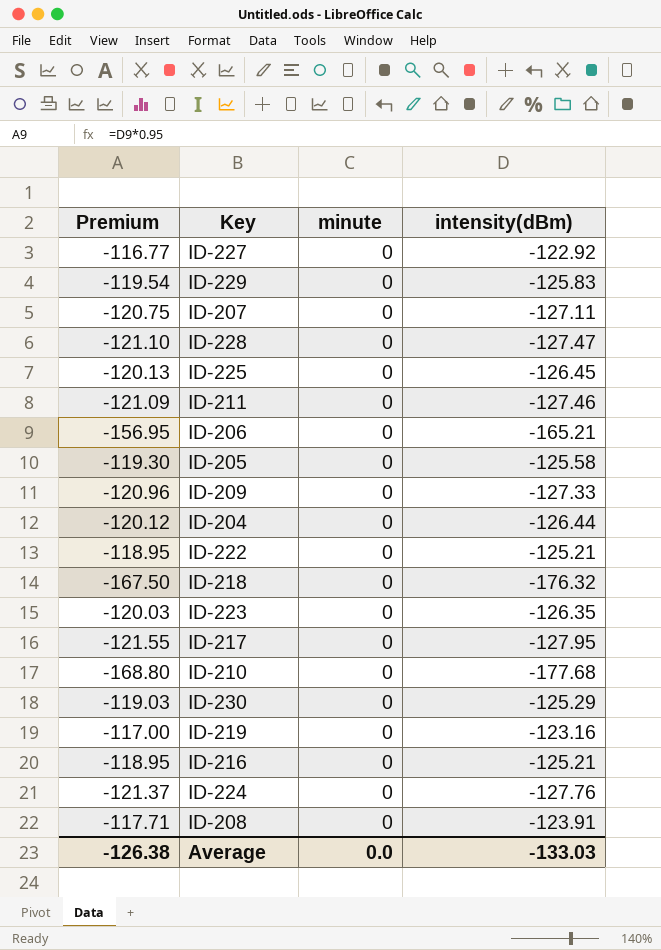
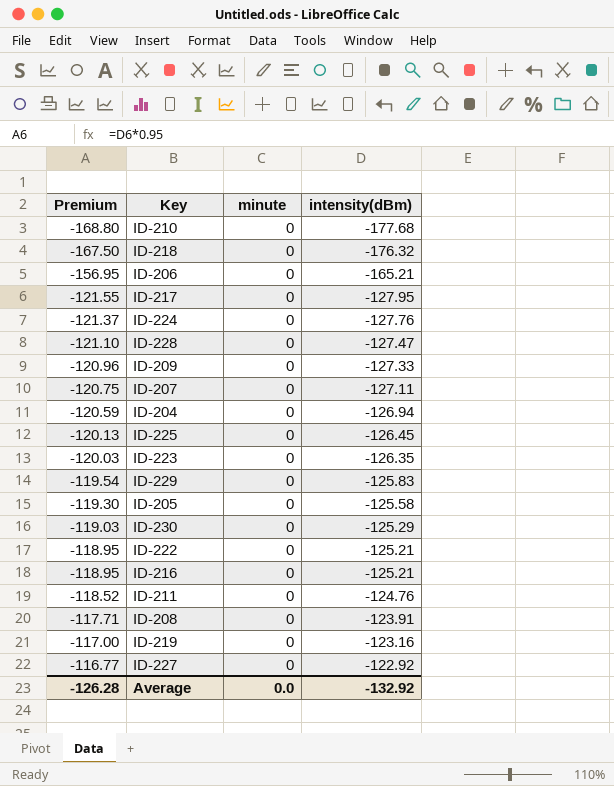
row order: none -> Premium ascending
ID-204 | Premium: -120.12 -> -120.59
ID-204 | intensity(dBm): -126.44 -> -126.94
ID-211 | Premium: -121.09 -> -118.52
ID-211 | intensity(dBm): -127.46 -> -124.76
Average | Premium: -126.38 -> -126.28
Average | intensity(dBm): -133.03 -> -132.92

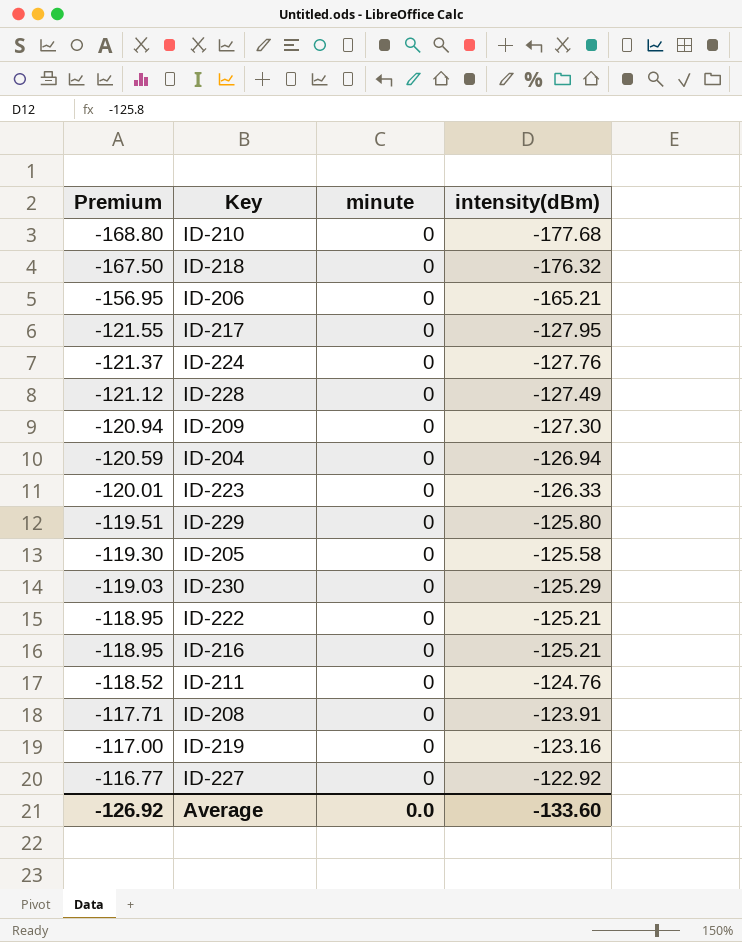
row ID-207: -120.75 | 0 | -127.11 -> none
row ID-225: -120.13 | 0 | -126.45 -> none
ID-228 | Premium: -121.10 -> -121.12
ID-228 | intensity(dBm): -127.47 -> -127.49
ID-209 | Premium: -120.96 -> -120.94
ID-209 | intensity(dBm): -127.33 -> -127.30
ID-223 | Premium: -120.03 -> -120.01
ID-223 | intensity(dBm): -126.35 -> -126.33
ID-229 | Premium: -119.54 -> -119.51
ID-229 | intensity(dBm): -125.83 -> -125.80
Average | Premium: -126.28 -> -126.92
Average | intensity(dBm): -132.92 -> -133.60

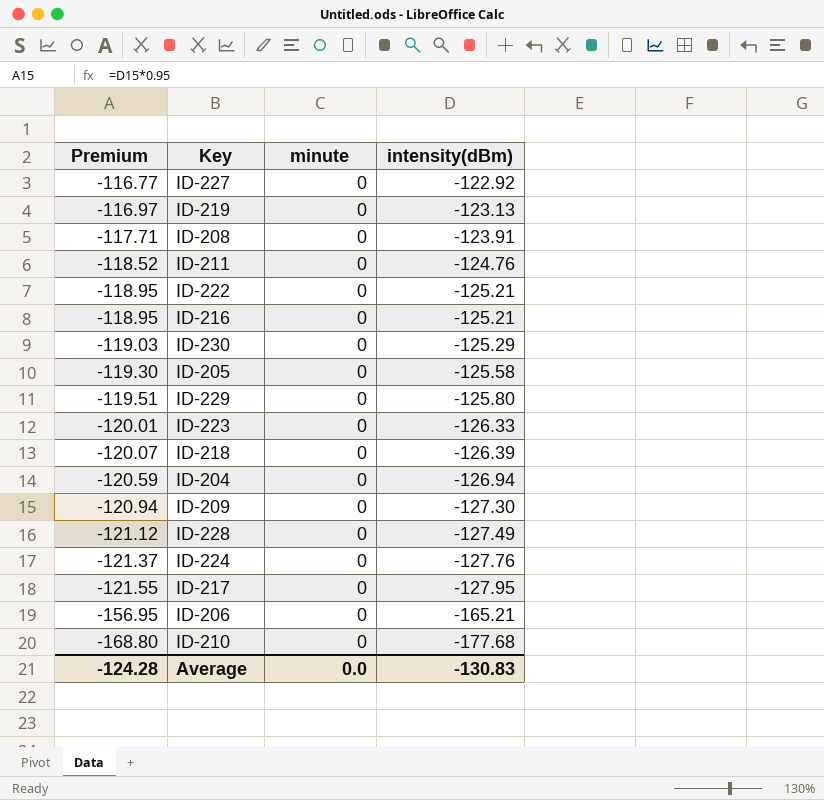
row order: Premium ascending -> Premium descending
ID-219 | Premium: -117.00 -> -116.97
ID-219 | intensity(dBm): -123.16 -> -123.13
ID-218 | Premium: -167.50 -> -120.07
ID-218 | intensity(dBm): -176.32 -> -126.39
Average | Premium: -126.92 -> -124.28
Average | intensity(dBm): -133.60 -> -130.83

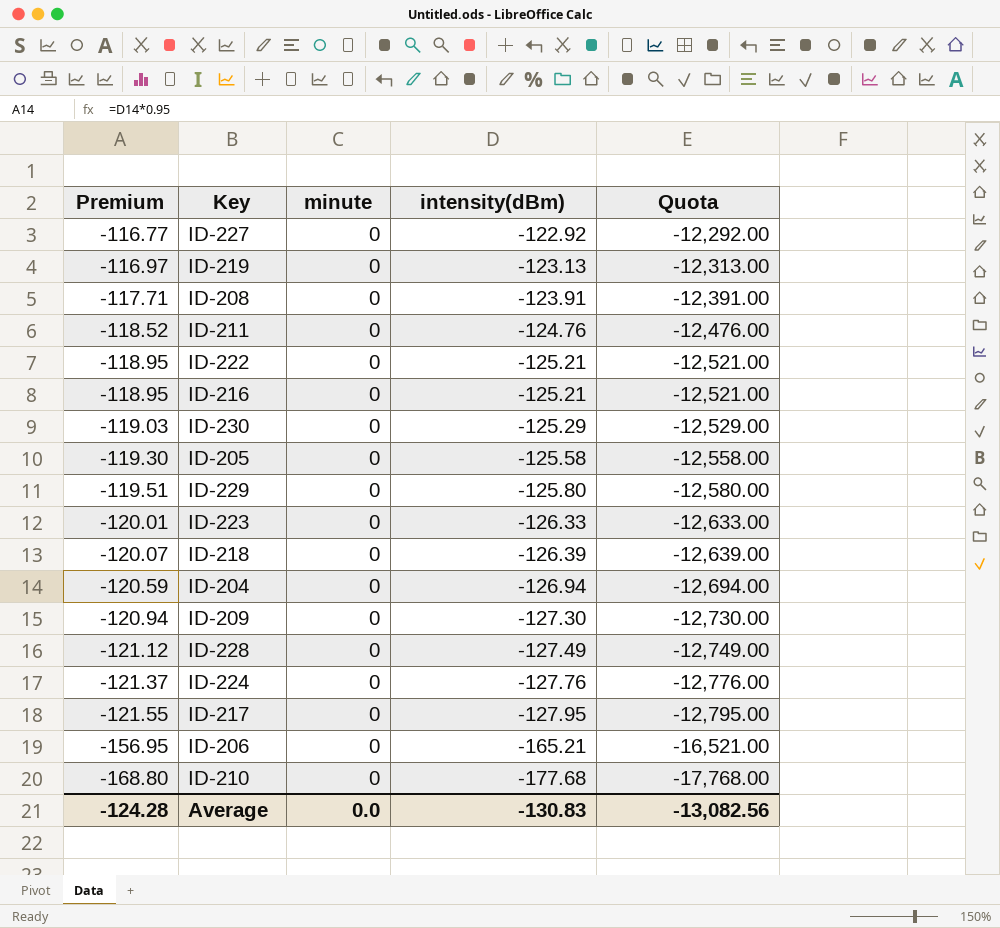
column Quota | formula: none -> [intensity(dBm)] * 100

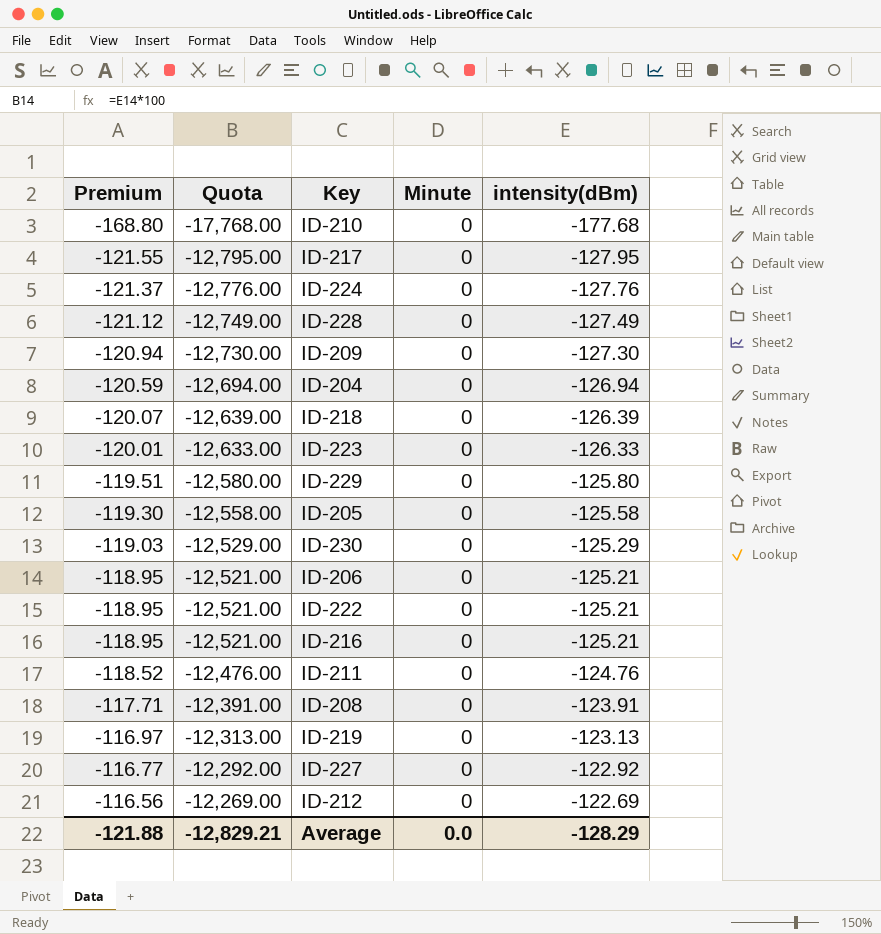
row order: Premium descending -> Premium ascending
column Quota | position: 5 -> 2
column name: minute -> Minute
ID-206 | Premium: -156.95 -> -118.95
ID-206 | Quota: -16,521.00 -> -12,521.00
ID-206 | intensity(dBm): -165.21 -> -125.21
row ID-212: none -> -116.56 | -12,269.00 | 0 | -122.69
Average | Premium: -124.28 -> -121.88
Average | Quota: -13,082.56 -> -12,829.21
Average | intensity(dBm): -130.83 -> -128.29

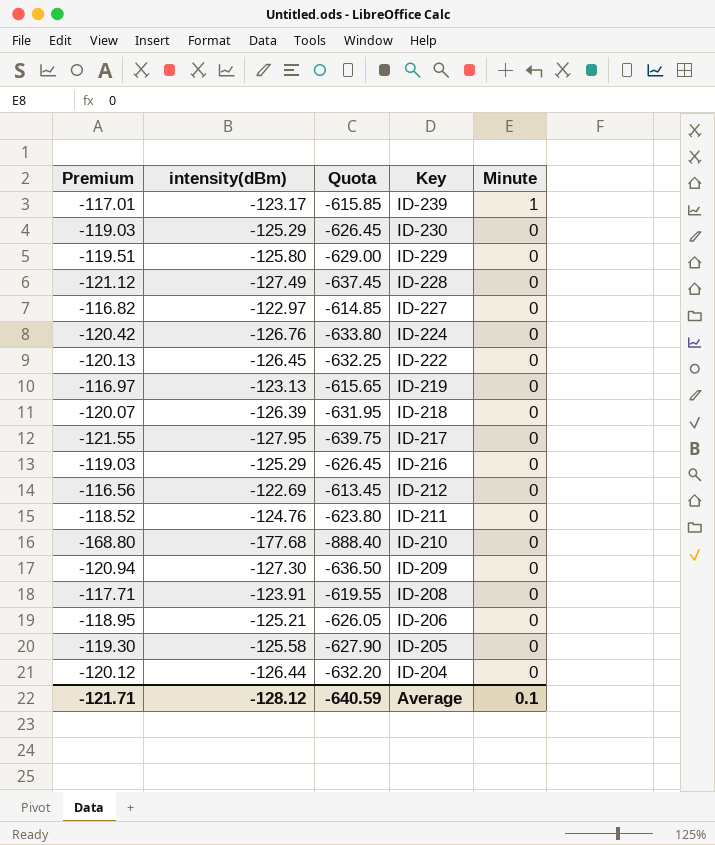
row order: Premium ascending -> Key descending
column intensity(dBm) | position: 5 -> 2
column Quota | formula: [intensity(dBm)] * 100 -> [intensity(dBm)] * 5
row ID-223: -120.01 | -12,633.00 | 0 | -126.33 -> none
row ID-239: none -> -117.01 | -123.17 | -615.85 | 1
ID-227 | Premium: -116.77 -> -116.82
ID-227 | intensity(dBm): -122.92 -> -122.97
ID-224 | Premium: -121.37 -> -120.42
ID-224 | intensity(dBm): -127.76 -> -126.76
ID-222 | Premium: -118.95 -> -120.13
ID-222 | intensity(dBm): -125.21 -> -126.45
ID-216 | Premium: -118.95 -> -119.03
ID-216 | intensity(dBm): -125.21 -> -125.29
ID-204 | Premium: -120.59 -> -120.12
ID-204 | intensity(dBm): -126.94 -> -126.44
Average | Premium: -121.88 -> -121.71
Average | intensity(dBm): -128.29 -> -128.12
Average | Quota: -12,829.21 -> -640.59
Average | Minute: 0.0 -> 0.1

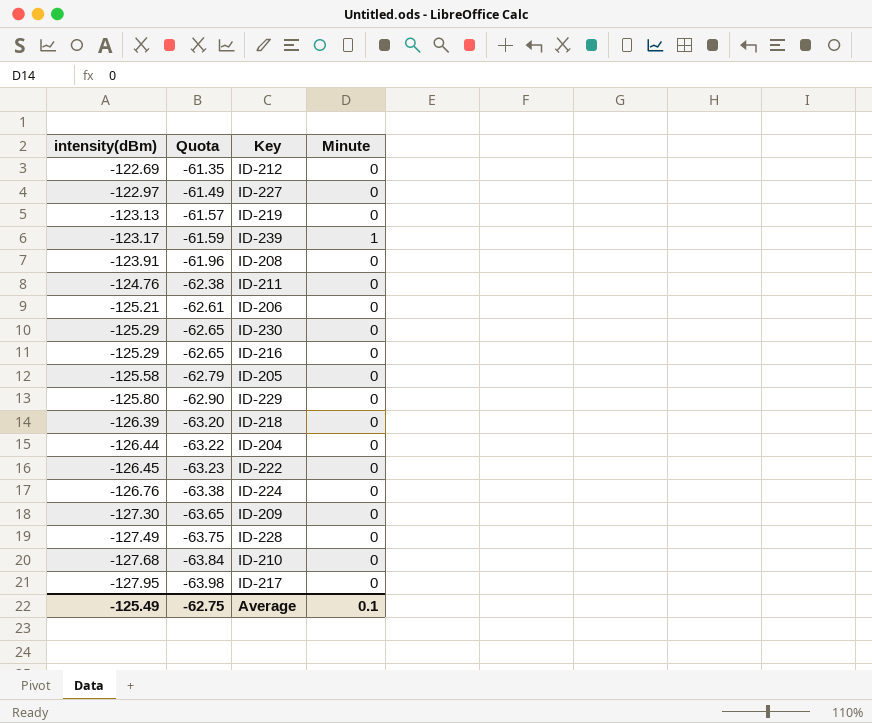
row order: Key descending -> intensity(dBm) descending
column Premium | formula: [intensity(dBm)] * 0.95 -> none
column Quota | formula: [intensity(dBm)] * 5 -> [intensity(dBm)] * 0.5
ID-210 | intensity(dBm): -177.68 -> -127.68
Average | intensity(dBm): -128.12 -> -125.49
Average | Quota: -640.59 -> -62.75

